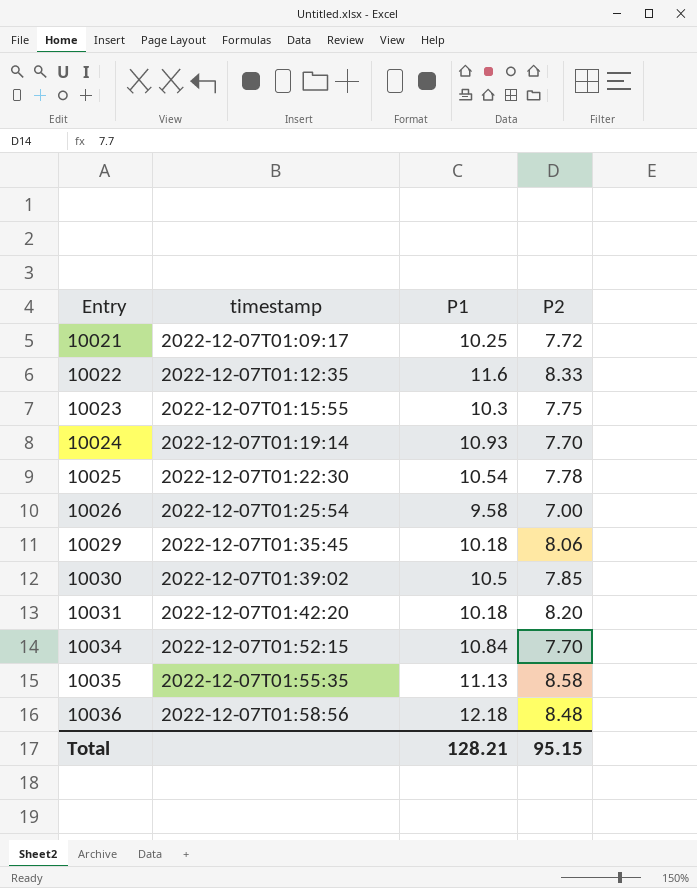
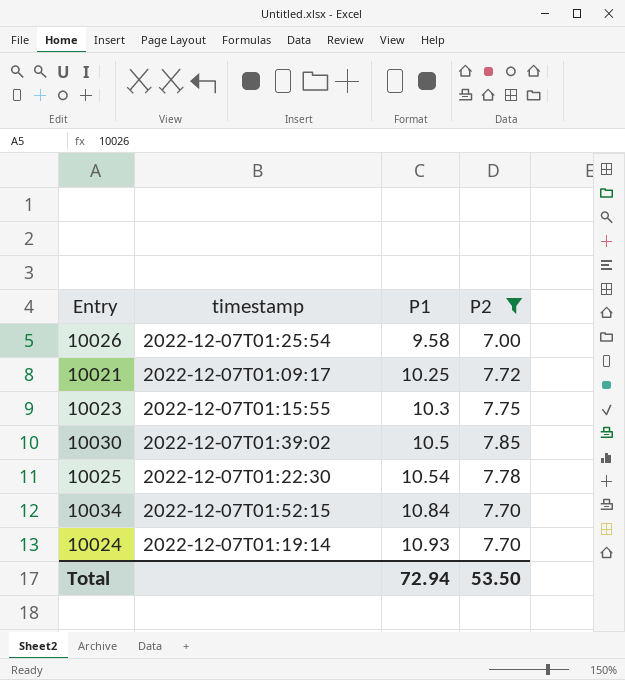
filter: none -> P2 <= 7.85
row order: Entry ascending -> P1 ascending
Total | P1: 128.21 -> 72.94
Total | P2: 95.15 -> 53.50

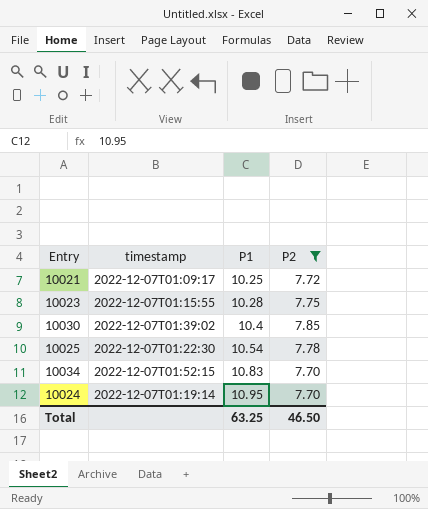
row 10026: 2022-12-07T01:25:54 | 9.58 | 7.00 -> none
10023 | P1: 10.3 -> 10.28
10030 | P1: 10.5 -> 10.4
10034 | P1: 10.84 -> 10.83
10024 | P1: 10.93 -> 10.95
Total | P1: 72.94 -> 63.25
Total | P2: 53.50 -> 46.50

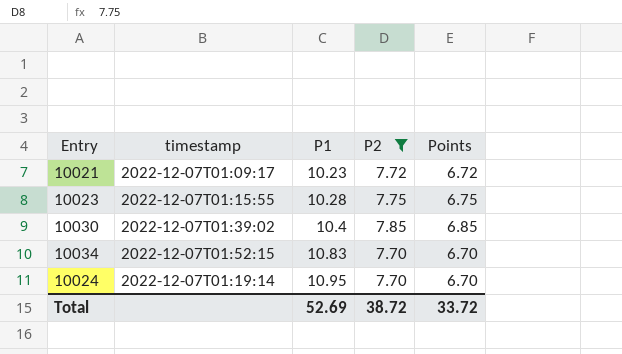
column Points | formula: none -> [P2] - 1
row 10025: 2022-12-07T01:22:30 | 10.54 | 7.78 -> none
10021 | P1: 10.25 -> 10.23
Total | P1: 63.25 -> 52.69
Total | P2: 46.50 -> 38.72

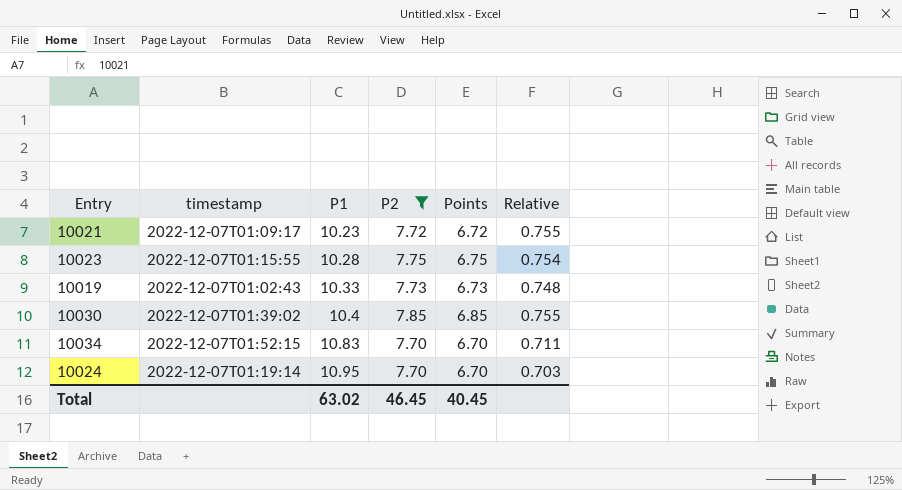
column Relative | formula: none -> [P2] / [P1]
row 10019: none -> 2022-12-07T01:02:43 | 10.33 | 7.73 | 6.73 | 0.748
Total | P1: 52.69 -> 63.02
Total | P2: 38.72 -> 46.45
Total | Points: 33.72 -> 40.45

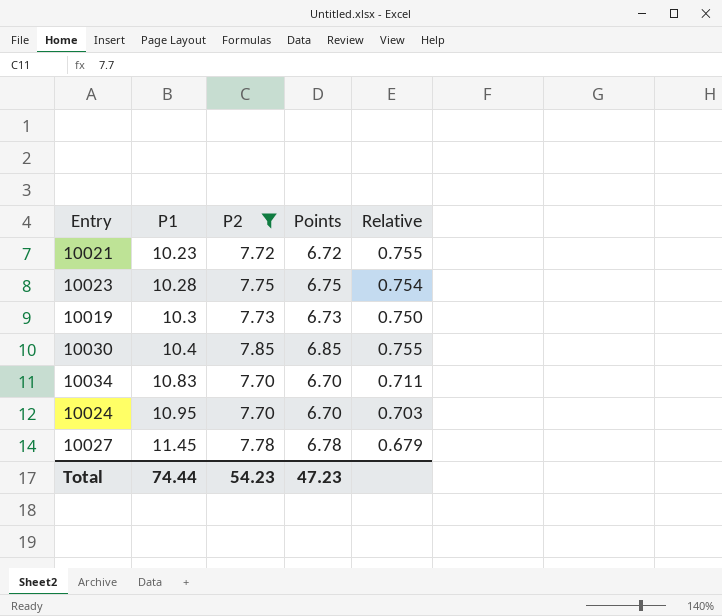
column timestamp | position: 2 -> none
10019 | P1: 10.33 -> 10.3
10019 | Relative: 0.748 -> 0.750
row 10027: none -> 11.45 | 7.78 | 6.78 | 0.679
Total | P1: 63.02 -> 74.44
Total | P2: 46.45 -> 54.23
Total | Points: 40.45 -> 47.23

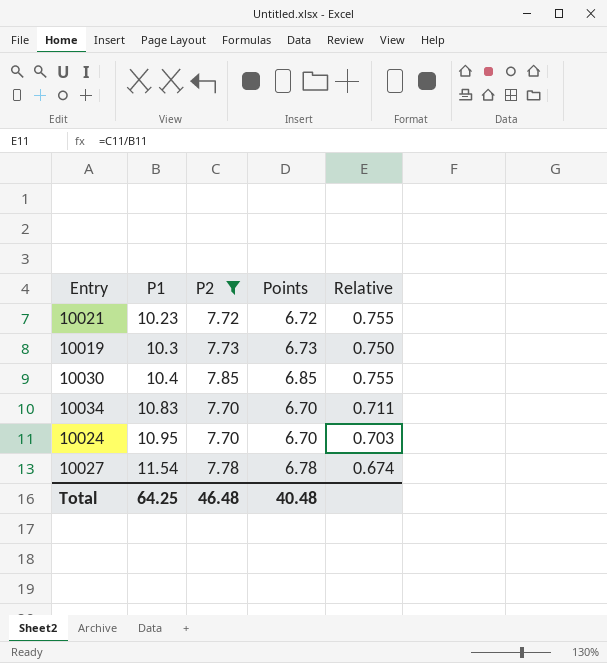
row 10023: 10.28 | 7.75 | 6.75 | 0.754 -> none
10027 | P1: 11.45 -> 11.54
10027 | Relative: 0.679 -> 0.674
Total | P1: 74.44 -> 64.25
Total | P2: 54.23 -> 46.48
Total | Points: 47.23 -> 40.48

